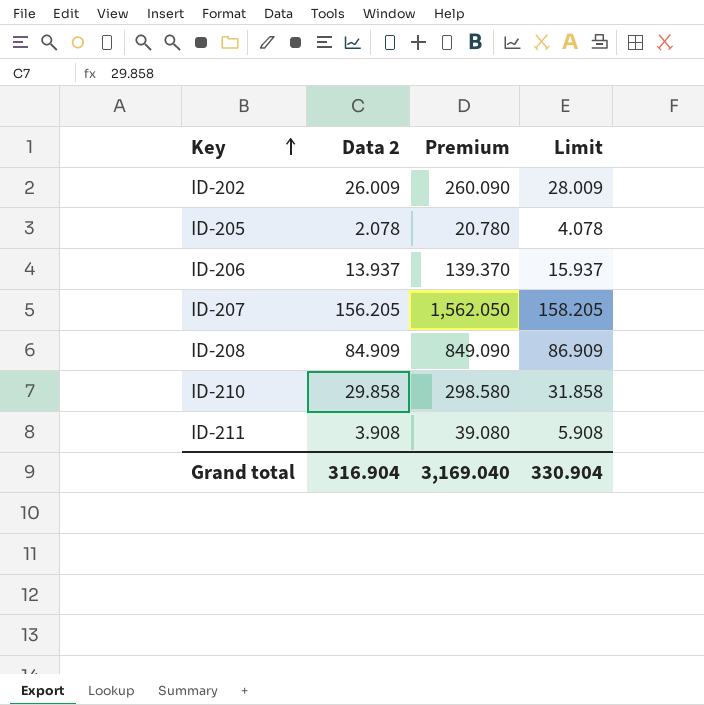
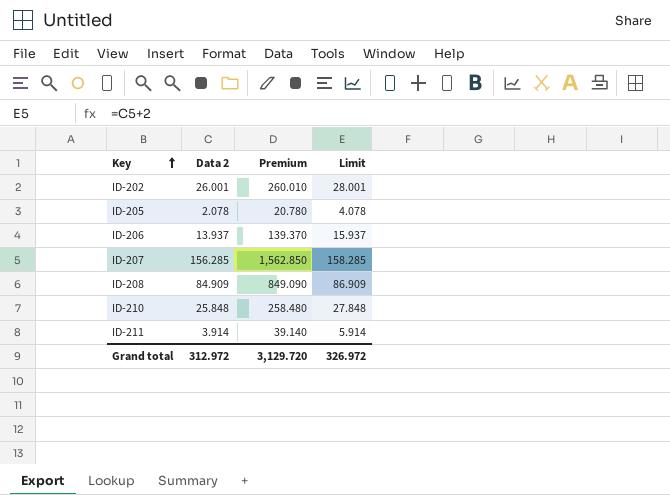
ID-202 | Data 2: 26.009 -> 26.001
ID-202 | Premium: 260.090 -> 260.010
ID-202 | Limit: 28.009 -> 28.001
ID-207 | Data 2: 156.205 -> 156.285
ID-207 | Premium: 1,562.050 -> 1,562.850
ID-207 | Limit: 158.205 -> 158.285
ID-210 | Data 2: 29.858 -> 25.848
ID-210 | Premium: 298.580 -> 258.480
ID-210 | Limit: 31.858 -> 27.848
ID-211 | Data 2: 3.908 -> 3.914
ID-211 | Premium: 39.080 -> 39.140
ID-211 | Limit: 5.908 -> 5.914
Grand total | Data 2: 316.904 -> 312.972
Grand total | Premium: 3,169.040 -> 3,129.720
Grand total | Limit: 330.904 -> 326.972

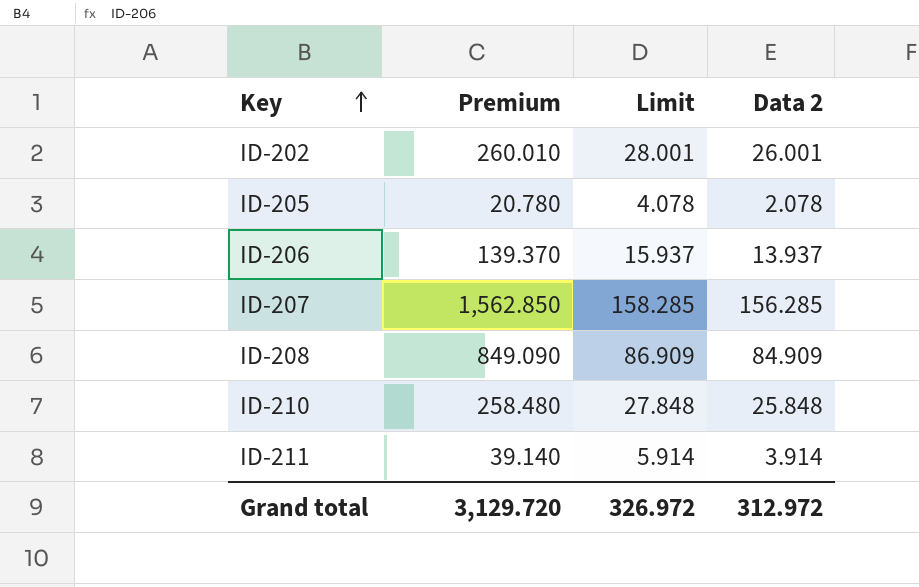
column Data 2 | position: 2 -> 4

